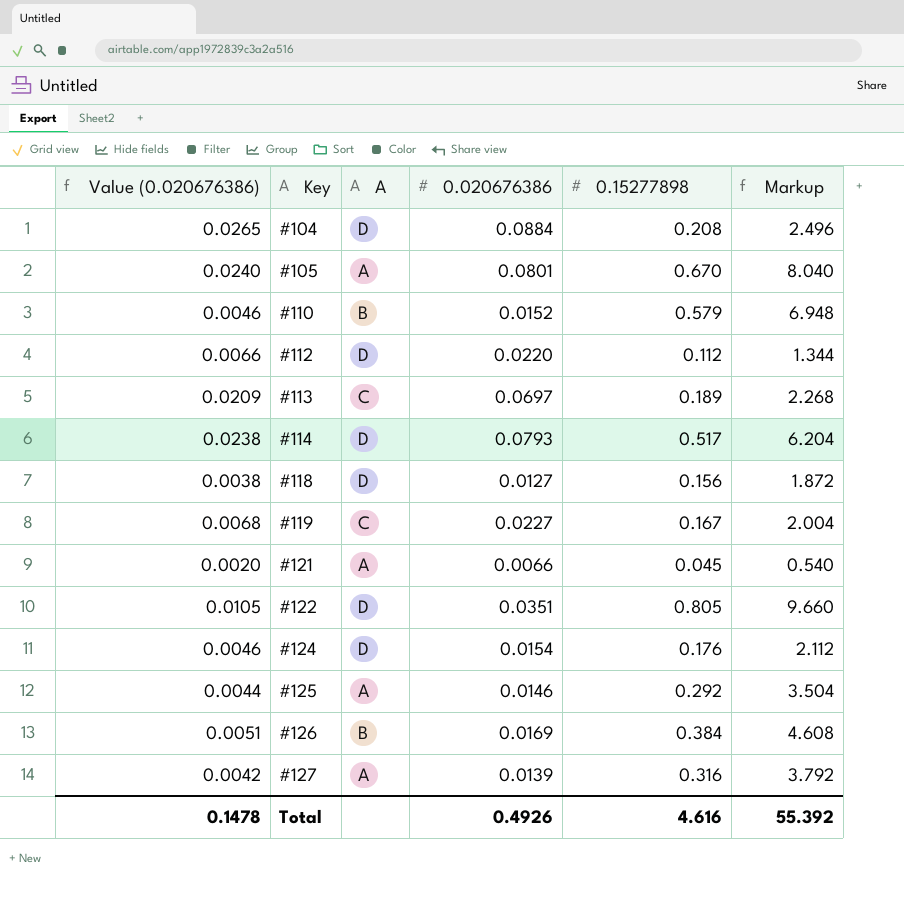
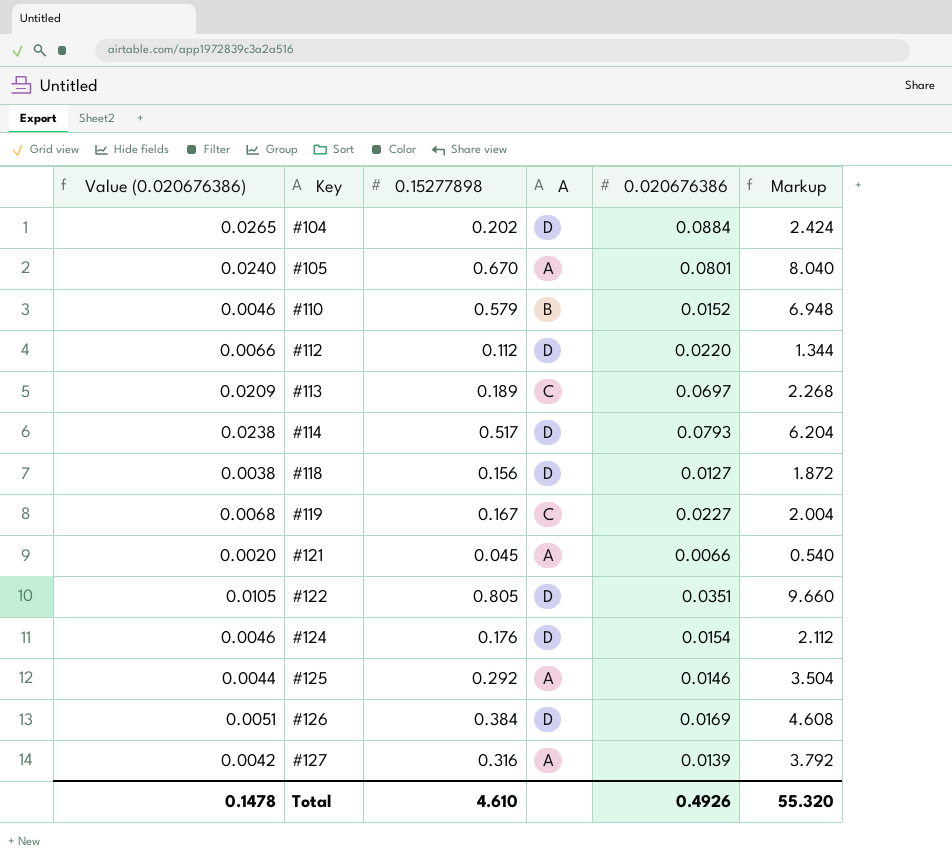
column 0.15277898 | position: 5 -> 3
#104 | 0.15277898: 0.208 -> 0.202
#104 | Markup: 2.496 -> 2.424
#126 | A: B -> D
Total | 0.15277898: 4.616 -> 4.610
Total | Markup: 55.392 -> 55.320

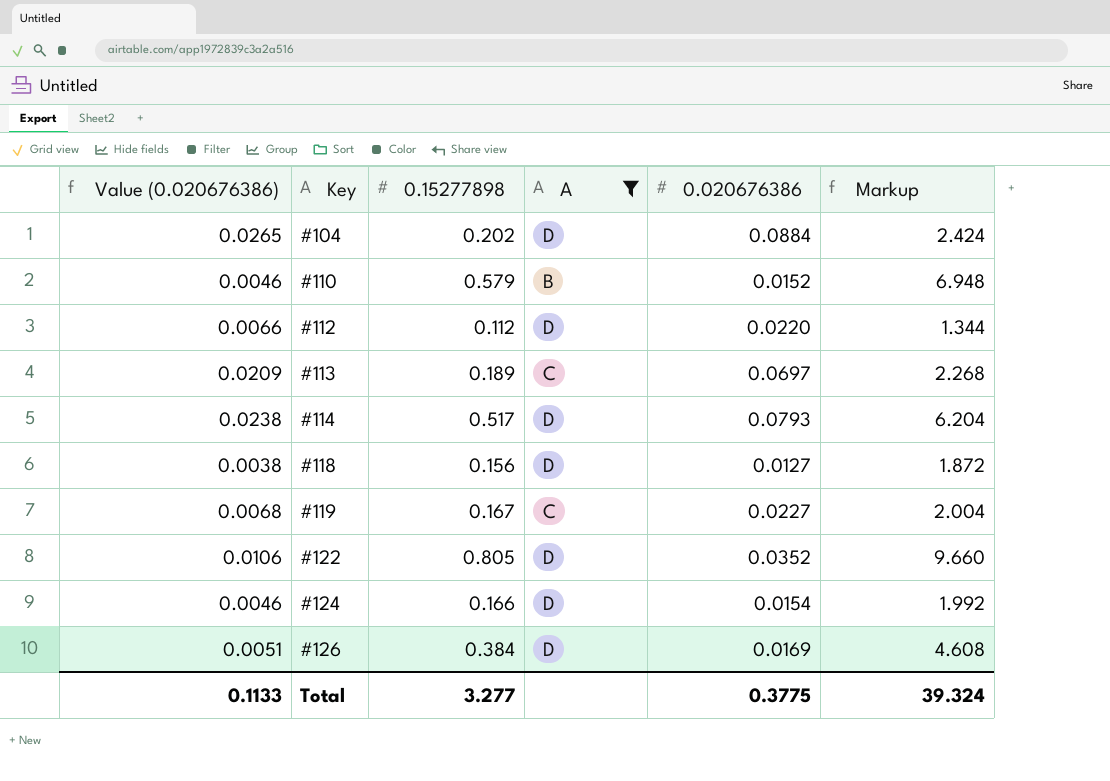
filter: none -> A != A
#122 | Value (0.020676386): 0.0105 -> 0.0106
#122 | 0.020676386: 0.0351 -> 0.0352
#124 | 0.15277898: 0.176 -> 0.166
#124 | Markup: 2.112 -> 1.992
Total | Value (0.020676386): 0.1478 -> 0.1133
Total | 0.15277898: 4.610 -> 3.277
Total | 0.020676386: 0.4926 -> 0.3775
Total | Markup: 55.320 -> 39.324

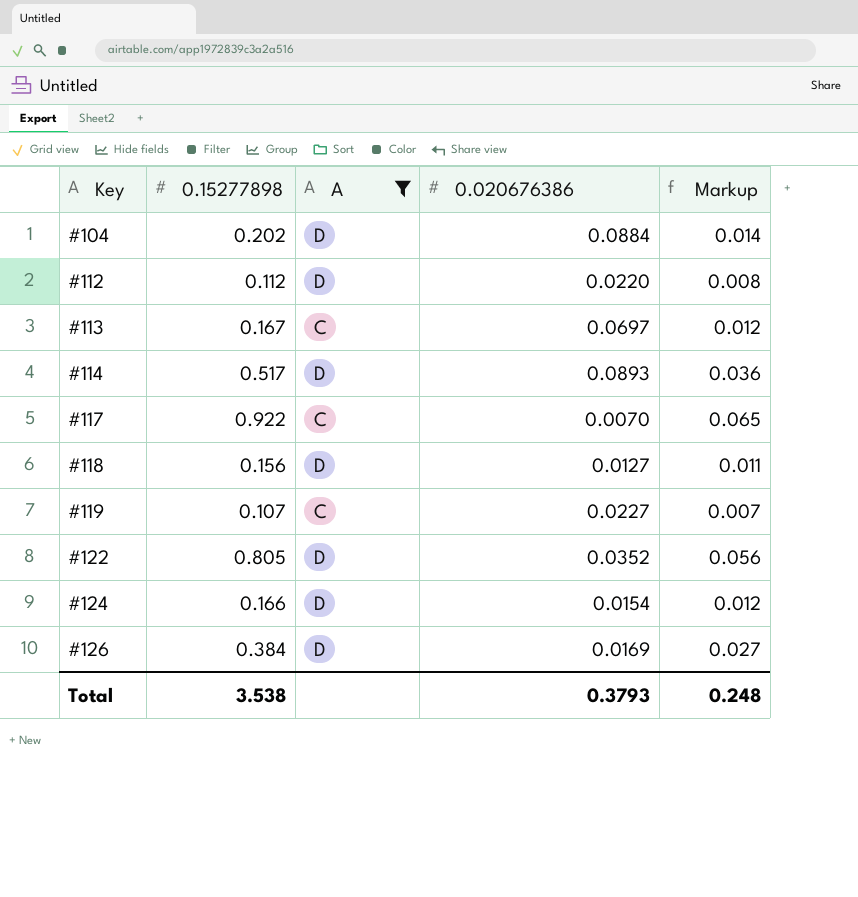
column Value (0.020676386) | formula: [0.020676386] * 0.3 -> none
column Markup | formula: [0.15277898] * 12 -> [0.15277898] * 0.07
row #110: 0.0046 | 0.579 | B | 0.0152 | 6.948 -> none
#113 | 0.15277898: 0.189 -> 0.167
#114 | 0.020676386: 0.0793 -> 0.0893
row #117: none -> 0.922 | C | 0.0070 | 0.065
#119 | 0.15277898: 0.167 -> 0.107
Total | 0.15277898: 3.277 -> 3.538
Total | 0.020676386: 0.3775 -> 0.3793
Total | Markup: 39.324 -> 0.248

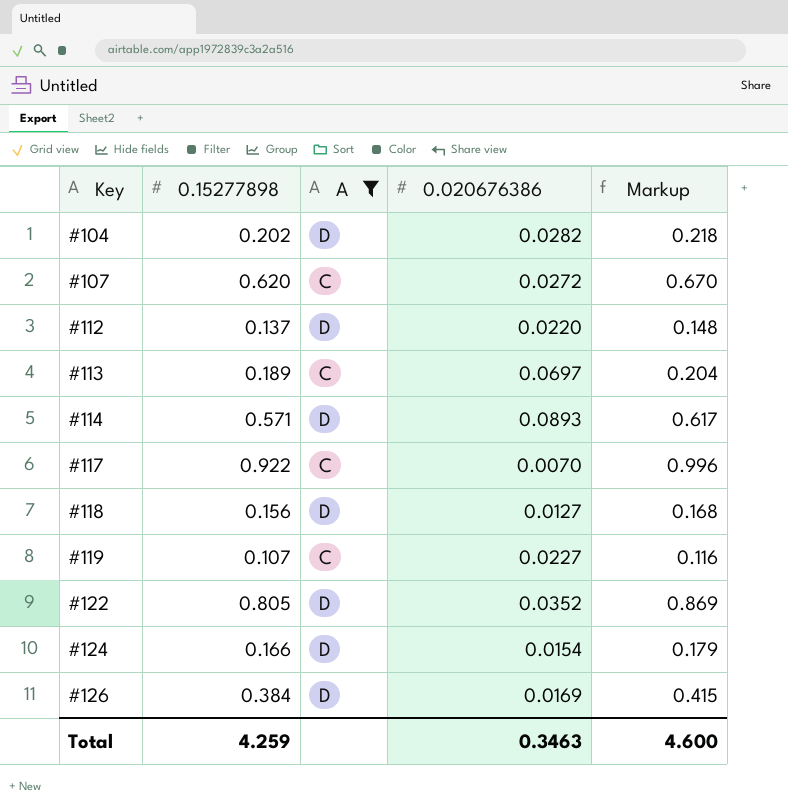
column Markup | formula: [0.15277898] * 0.07 -> [0.15277898] * 1.08
#104 | 0.020676386: 0.0884 -> 0.0282
row #107: none -> 0.620 | C | 0.0272 | 0.670
#112 | 0.15277898: 0.112 -> 0.137
#113 | 0.15277898: 0.167 -> 0.189
#114 | 0.15277898: 0.517 -> 0.571
Total | 0.15277898: 3.538 -> 4.259
Total | 0.020676386: 0.3793 -> 0.3463
Total | Markup: 0.248 -> 4.600

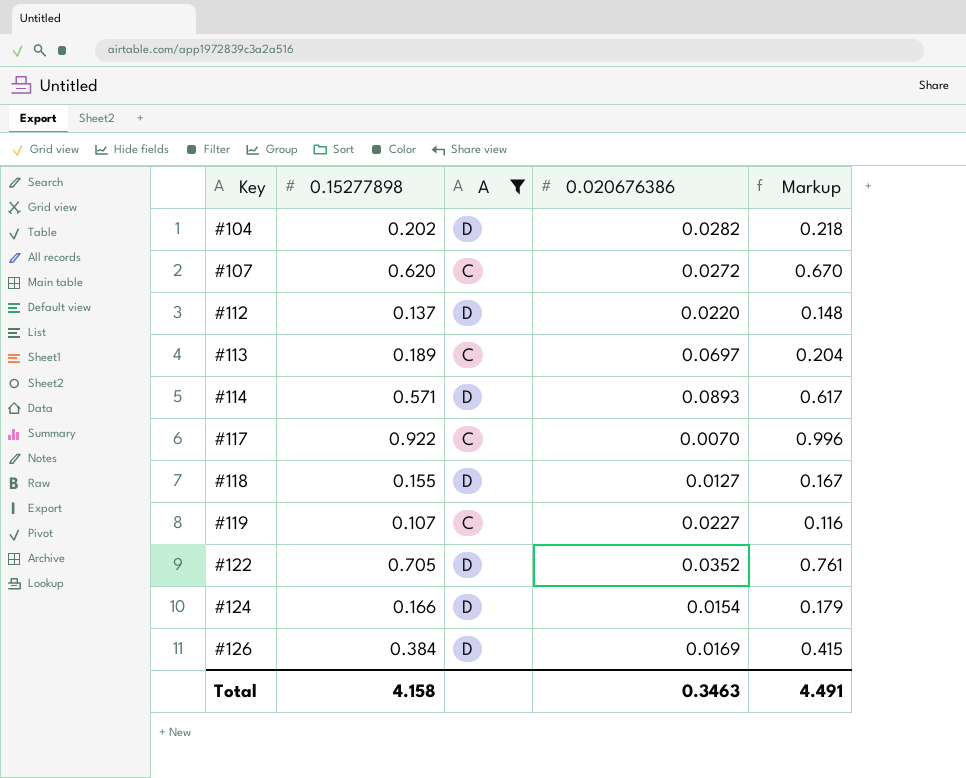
#118 | 0.15277898: 0.156 -> 0.155
#118 | Markup: 0.168 -> 0.167
#122 | 0.15277898: 0.805 -> 0.705
#122 | Markup: 0.869 -> 0.761
Total | 0.15277898: 4.259 -> 4.158
Total | Markup: 4.600 -> 4.491

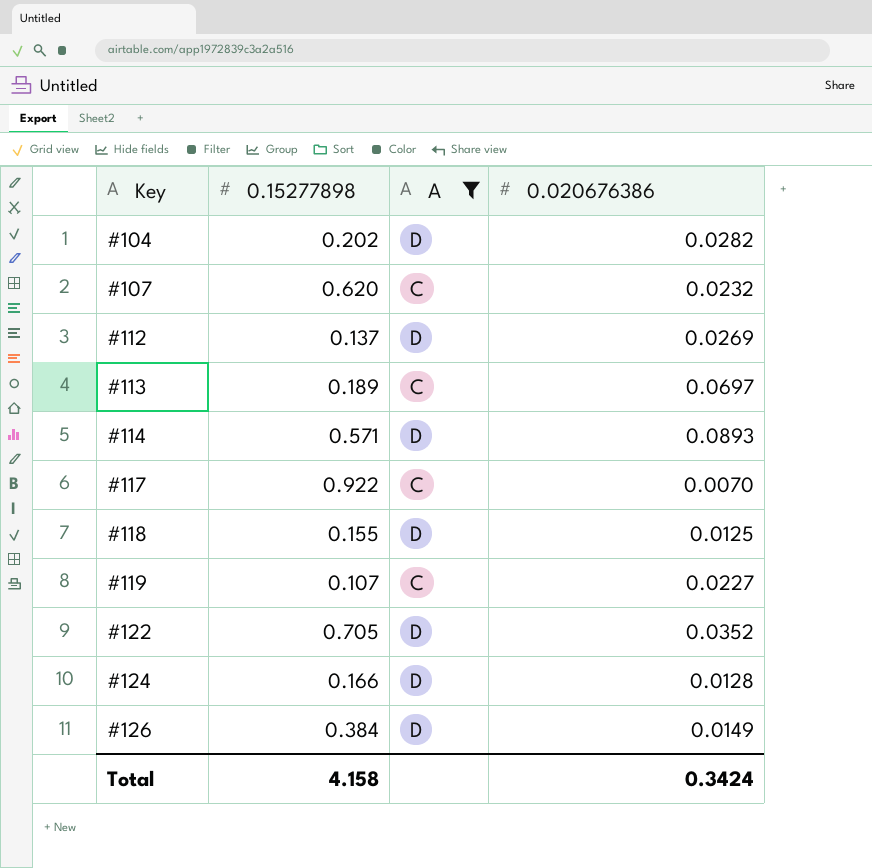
column Markup | formula: [0.15277898] * 1.08 -> none
#107 | 0.020676386: 0.0272 -> 0.0232
#112 | 0.020676386: 0.0220 -> 0.0269
#118 | 0.020676386: 0.0127 -> 0.0125
#124 | 0.020676386: 0.0154 -> 0.0128
#126 | 0.020676386: 0.0169 -> 0.0149
Total | 0.020676386: 0.3463 -> 0.3424

